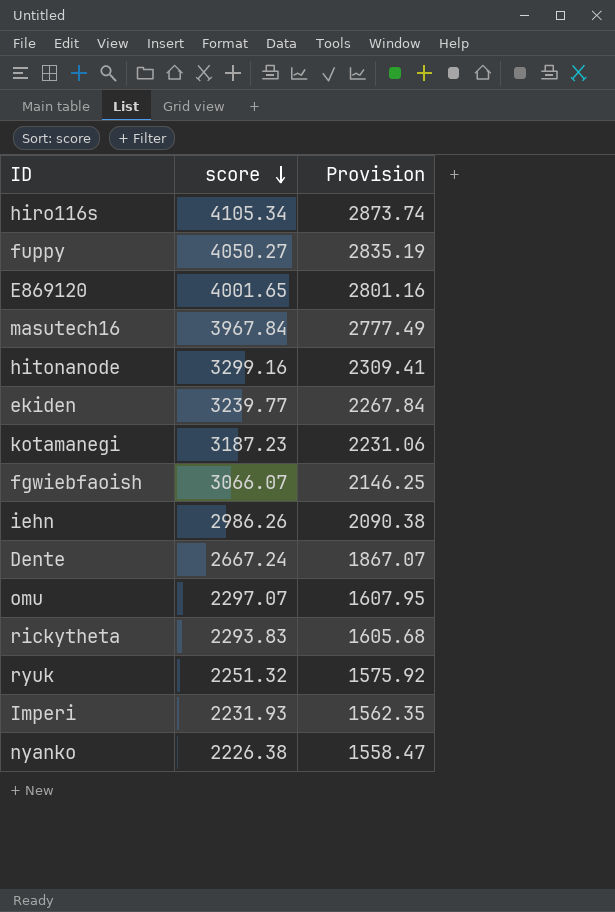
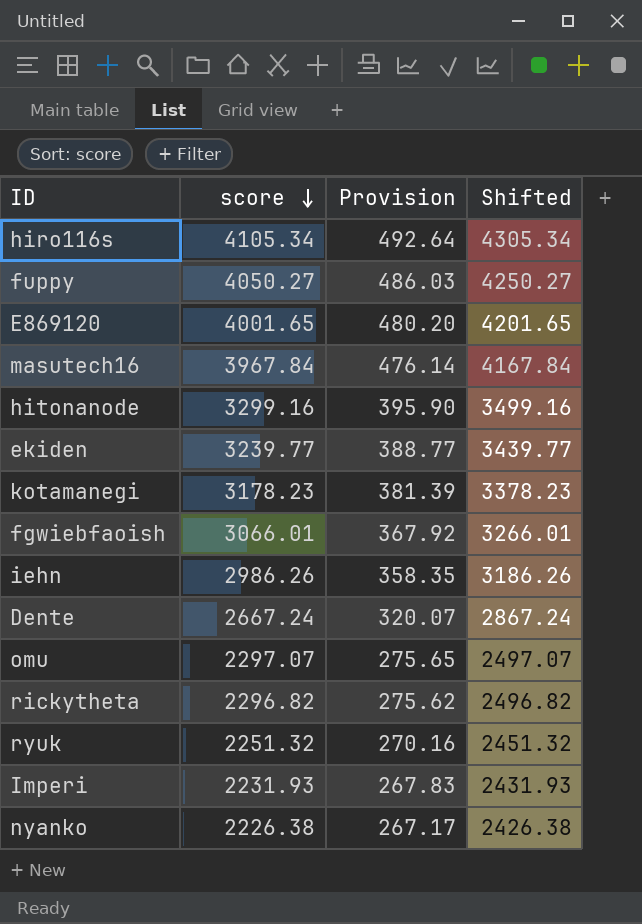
column Provision | formula: [score] * 0.7 -> [score] * 0.12
column Shifted | formula: none -> [score] + 200
kotamanegi | score: 3187.23 -> 3178.23
fgwiebfaoish | score: 3066.07 -> 3066.01
rickytheta | score: 2293.83 -> 2296.82

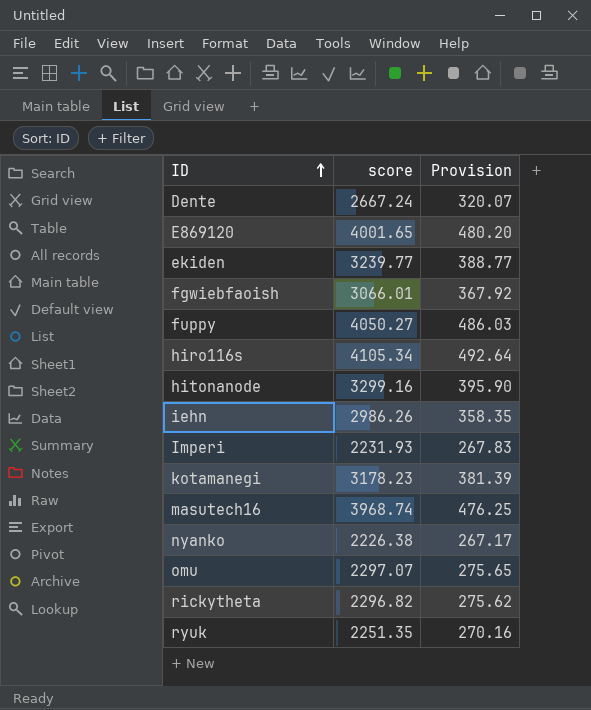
row order: score descending -> ID ascending
column Shifted | formula: [score] + 200 -> none
masutech16 | score: 3967.84 -> 3968.74
masutech16 | Provision: 476.14 -> 476.25
ryuk | score: 2251.32 -> 2251.35

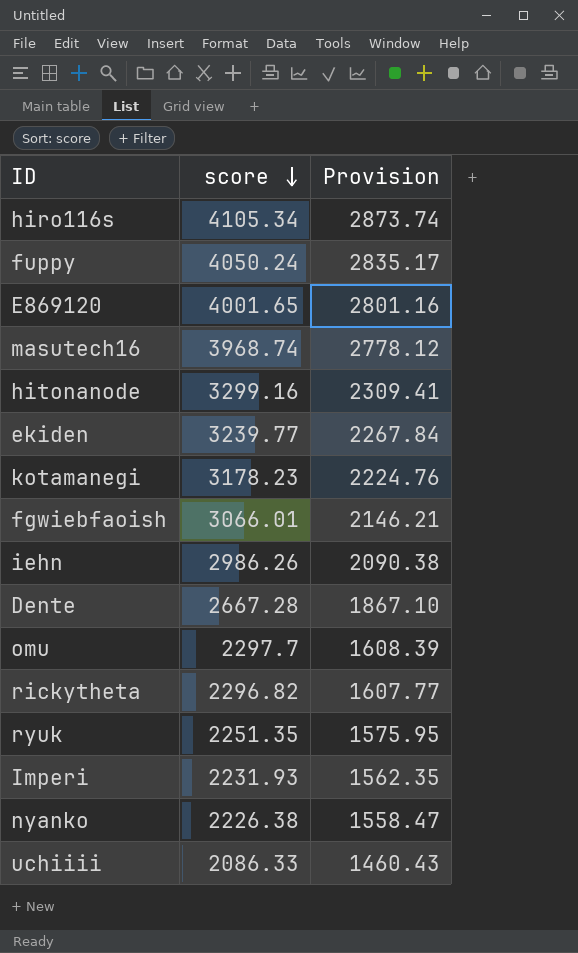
row order: ID ascending -> score descending
column Provision | formula: [score] * 0.12 -> [score] * 0.7
fuppy | score: 4050.27 -> 4050.24
Dente | score: 2667.24 -> 2667.28
omu | score: 2297.07 -> 2297.7
row uchiiii: none -> 2086.33 | 1460.43

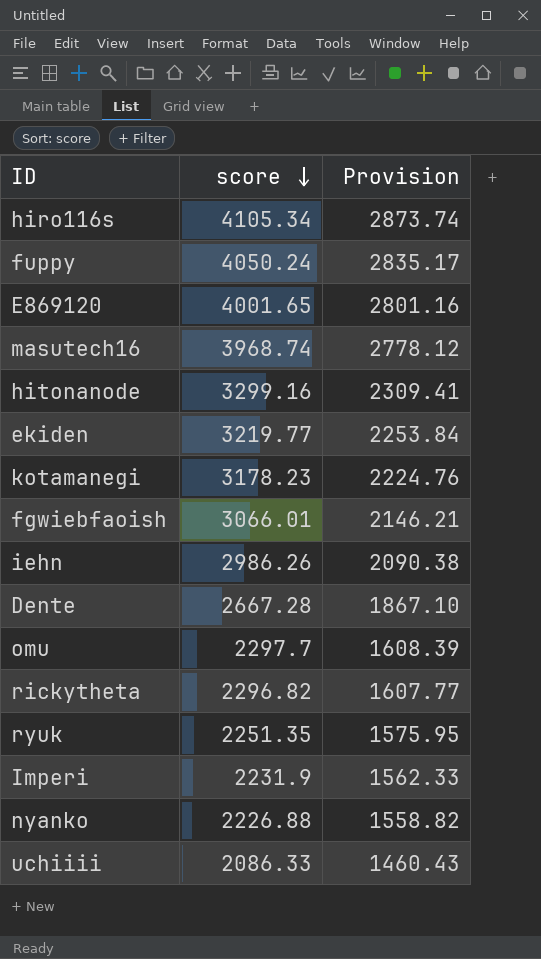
ekiden | score: 3239.77 -> 3219.77
ekiden | Provision: 2267.84 -> 2253.84
Imperi | score: 2231.93 -> 2231.9
Imperi | Provision: 1562.35 -> 1562.33
nyanko | score: 2226.38 -> 2226.88
nyanko | Provision: 1558.47 -> 1558.82

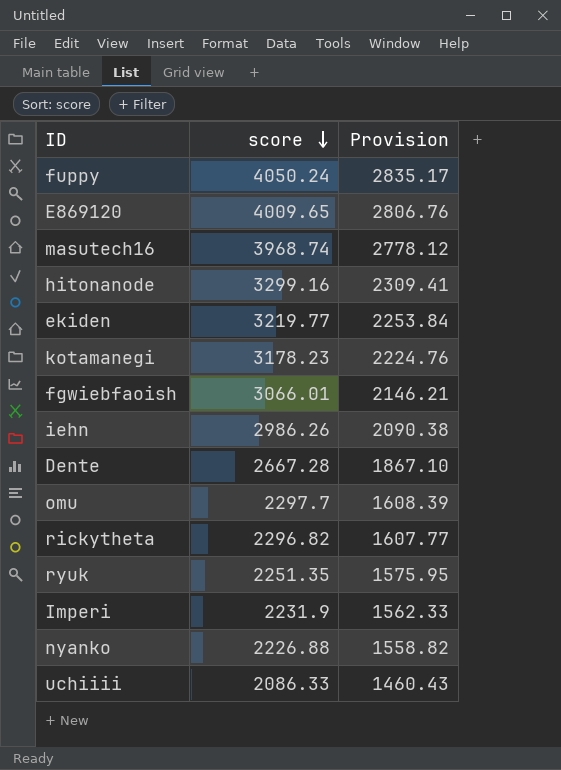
row hiro116s: 4105.34 | 2873.74 -> none
E869120 | score: 4001.65 -> 4009.65
E869120 | Provision: 2801.16 -> 2806.76

